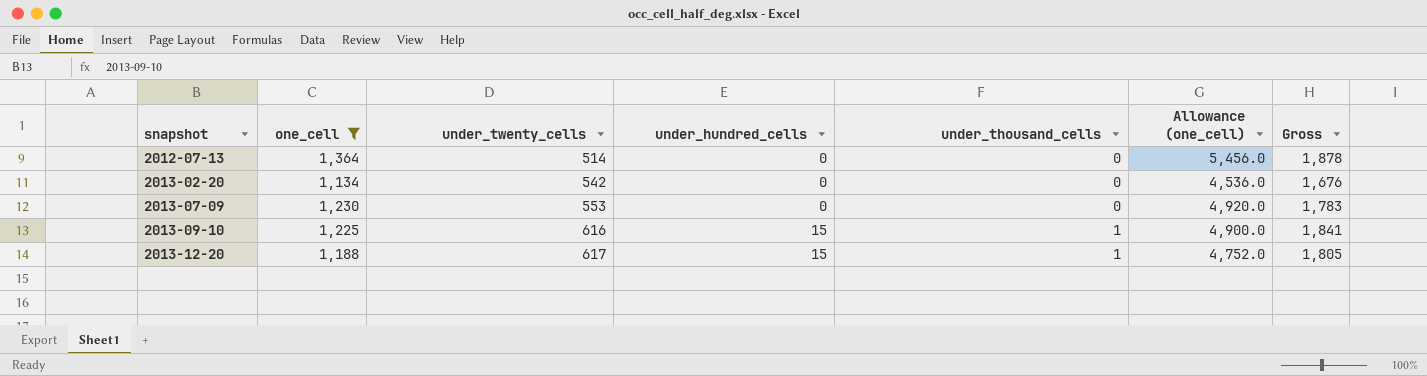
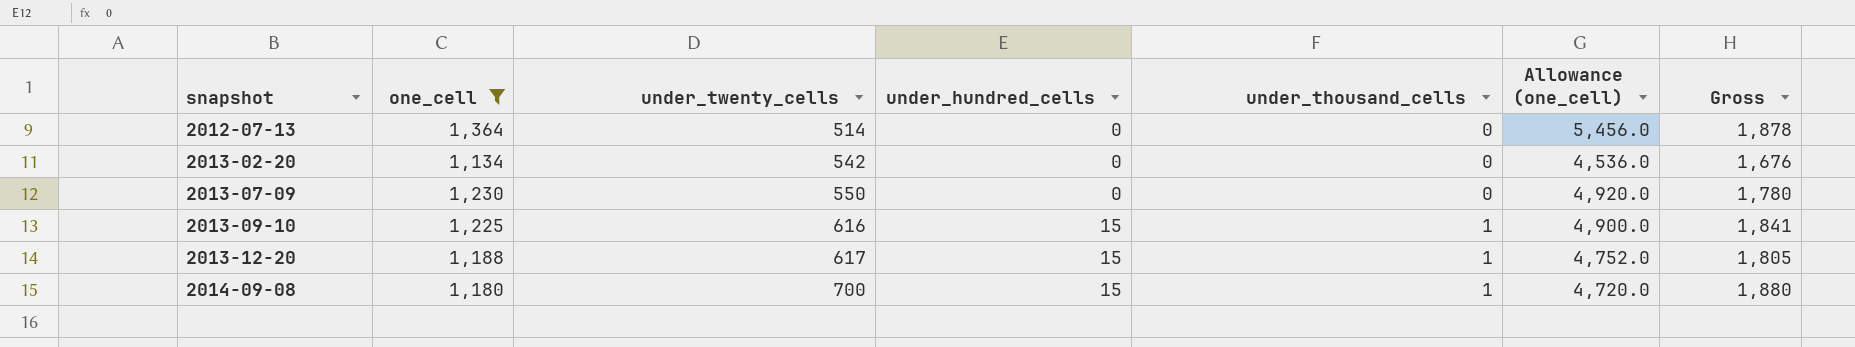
2013-07-09 | under_twenty_cells: 553 -> 550
2013-07-09 | Gross: 1,783 -> 1,780
row 2014-09-08: none -> 1,180 | 700 | 15 | 1 | 4,720.0 | 1,880

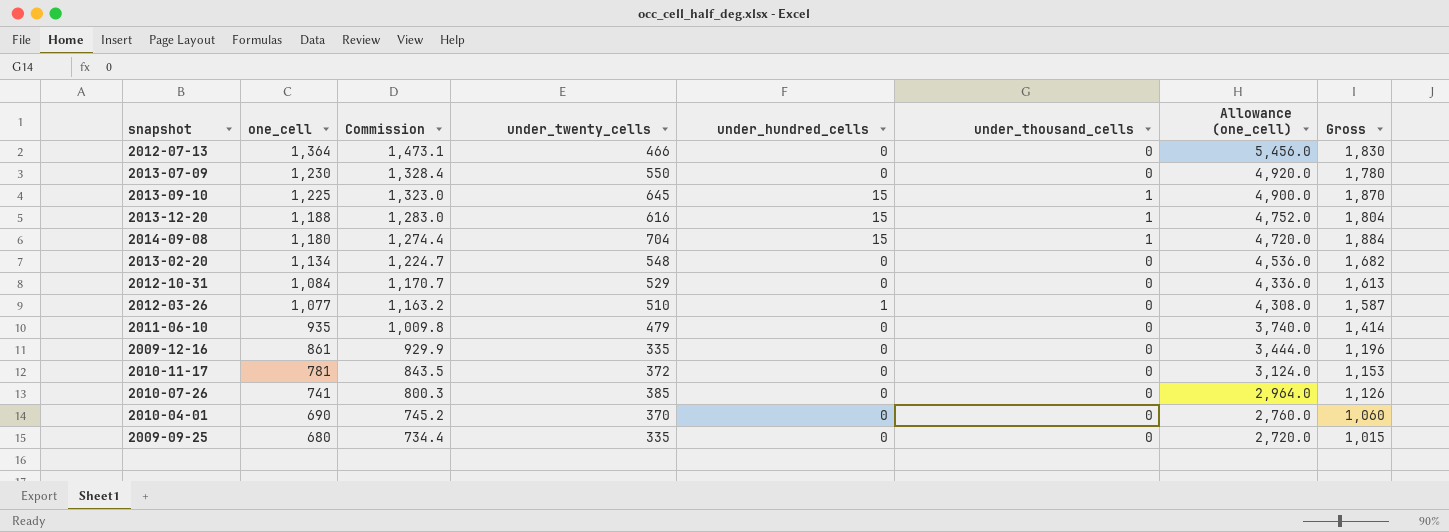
filter: one_cell >= 1,134 -> none
row order: snapshot ascending -> one_cell descending
column Commission | formula: none -> [one_cell] * 1.08
2012-07-13 | under_twenty_cells: 514 -> 466
2012-07-13 | Gross: 1,878 -> 1,830
2013-09-10 | under_twenty_cells: 616 -> 645
2013-09-10 | Gross: 1,841 -> 1,870
2013-12-20 | under_twenty_cells: 617 -> 616
2013-12-20 | Gross: 1,805 -> 1,804
2014-09-08 | under_twenty_cells: 700 -> 704
2014-09-08 | Gross: 1,880 -> 1,884
2013-02-20 | under_twenty_cells: 542 -> 548
2013-02-20 | Gross: 1,676 -> 1,682

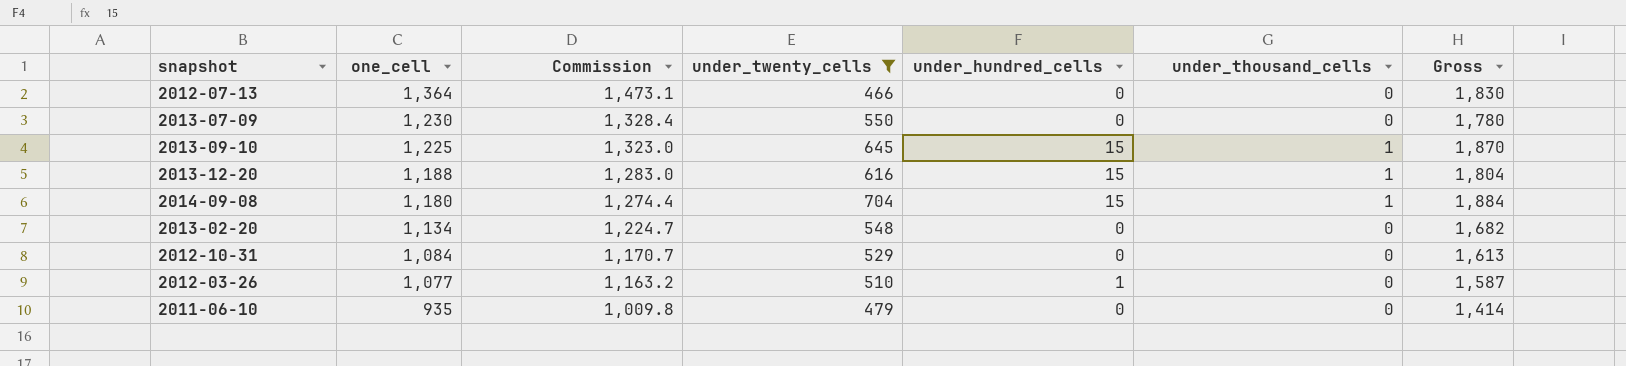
filter: none -> under_twenty_cells >= 466
column Allowance (one_cell) | formula: [one_cell] * 4 -> none

